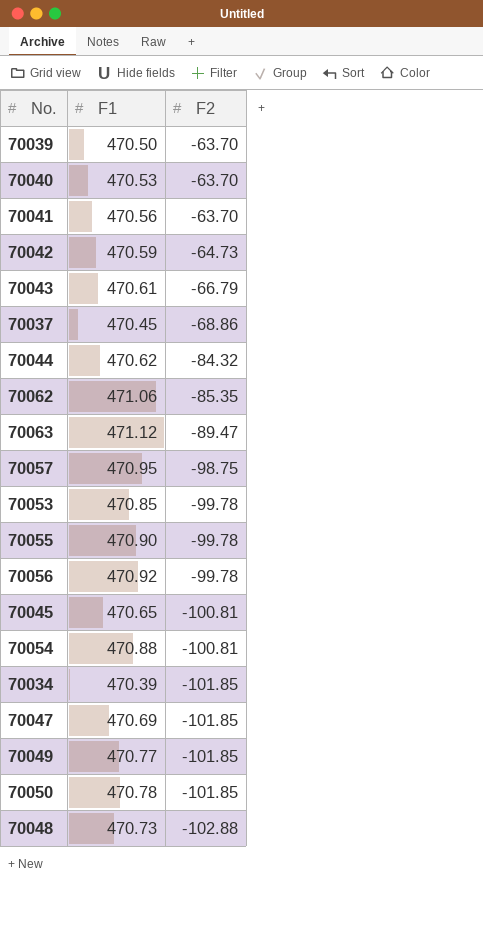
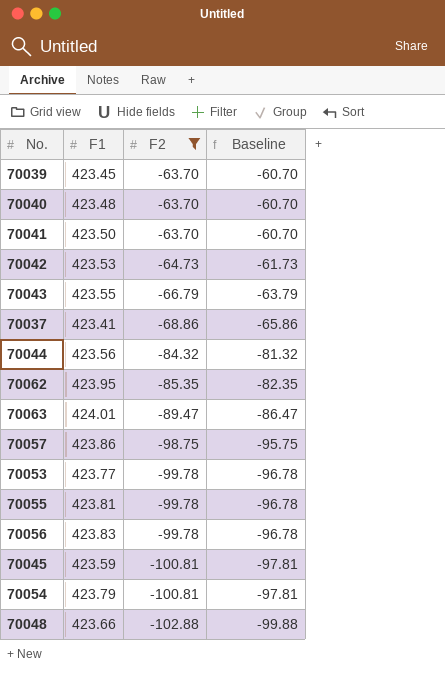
filter: none -> F2 != -101.85
column Baseline | formula: none -> [F2] + 3
70039 | F1: 470.50 -> 423.45
70040 | F1: 470.53 -> 423.48
70041 | F1: 470.56 -> 423.50
70042 | F1: 470.59 -> 423.53
70043 | F1: 470.61 -> 423.55
70037 | F1: 470.45 -> 423.41
70044 | F1: 470.62 -> 423.56
70062 | F1: 471.06 -> 423.95
70063 | F1: 471.12 -> 424.01
70057 | F1: 470.95 -> 423.86
70053 | F1: 470.85 -> 423.77
70055 | F1: 470.90 -> 423.81
70056 | F1: 470.92 -> 423.83
70045 | F1: 470.65 -> 423.59
70054 | F1: 470.88 -> 423.79
70048 | F1: 470.73 -> 423.66

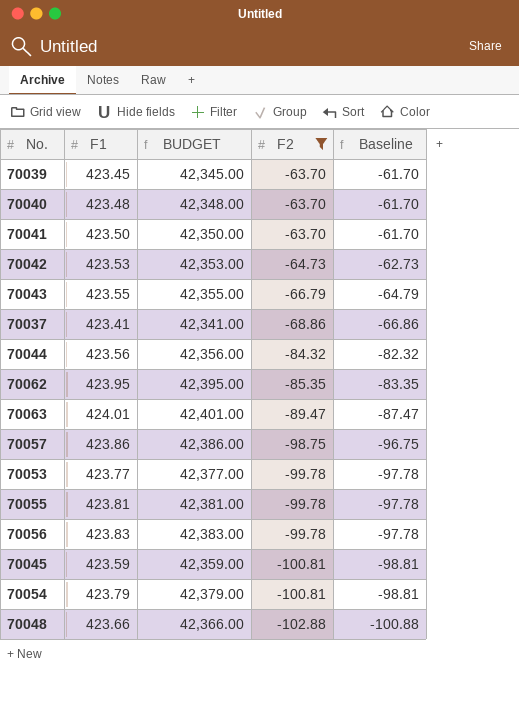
column BUDGET | formula: none -> [F1] * 100
column Baseline | formula: [F2] + 3 -> [F2] + 2

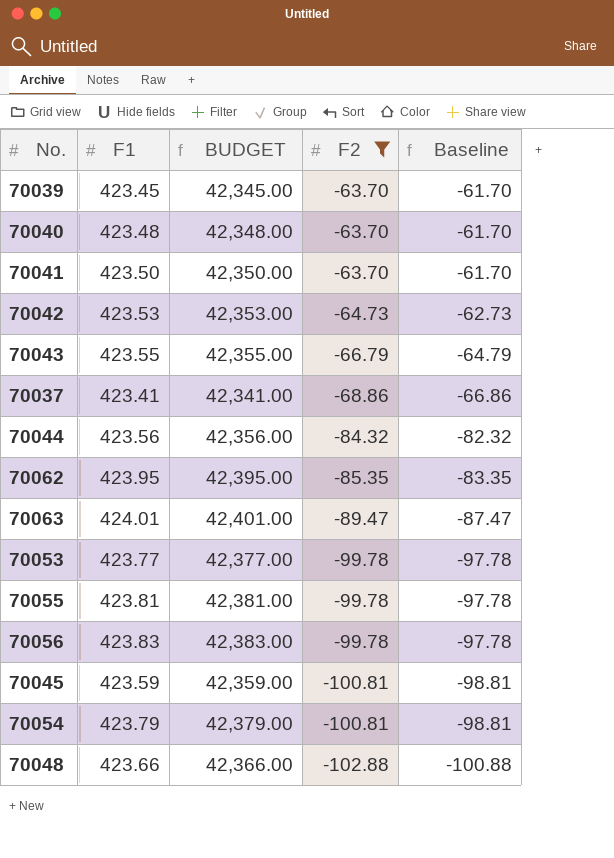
row 70057: 423.86 | 42,386.00 | -98.75 | -96.75 -> none

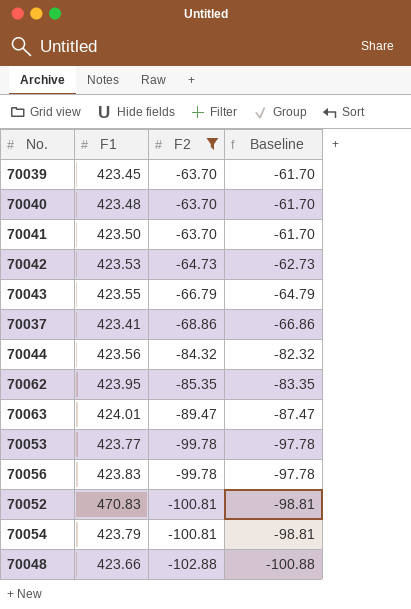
column BUDGET | formula: [F1] * 100 -> none
row 70055: 423.81 | 42,381.00 | -99.78 | -97.78 -> none
row 70045: 423.59 | 42,359.00 | -100.81 | -98.81 -> none
row 70052: none -> 470.83 | -100.81 | -98.81

